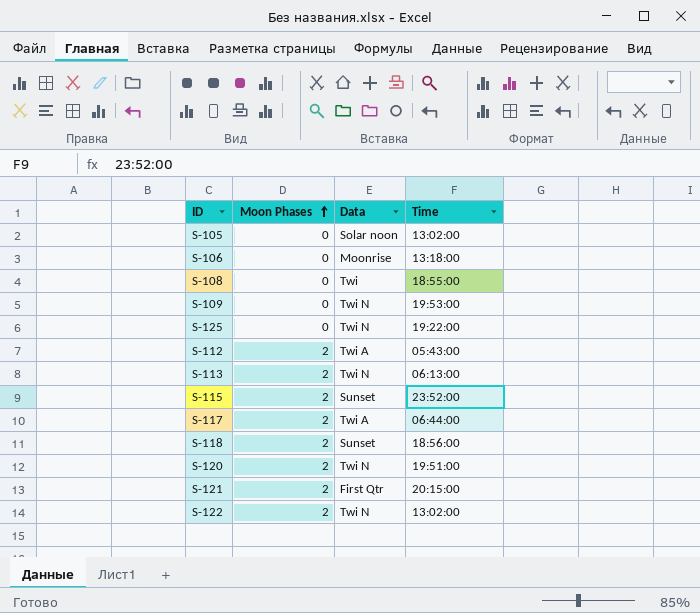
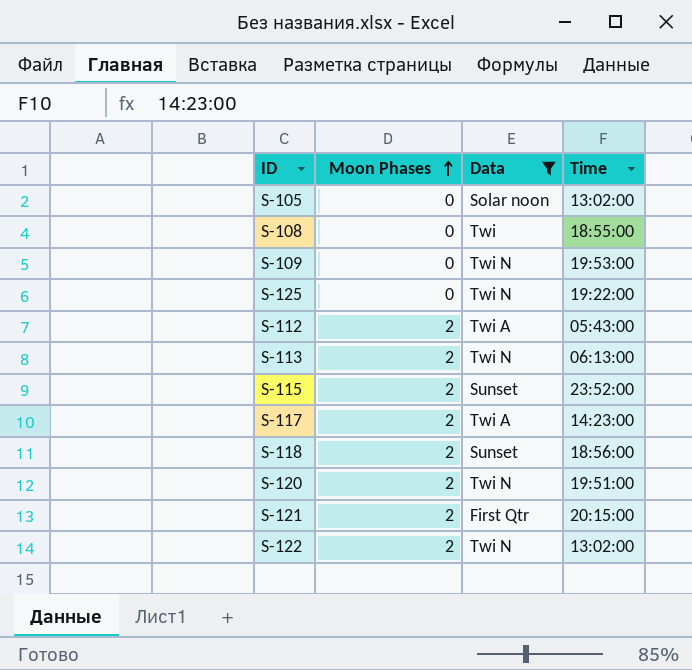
filter: none -> Data != Moonrise
S-117 | Time: 06:44:00 -> 14:23:00

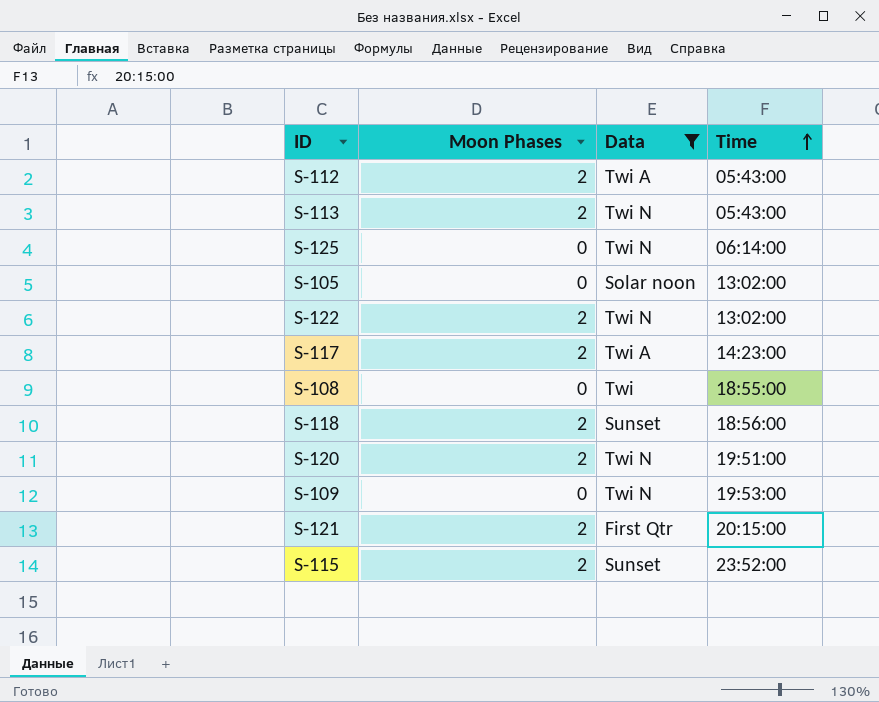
row order: Moon Phases ascending -> Time ascending
S-113 | Time: 06:13:00 -> 05:43:00
S-125 | Time: 19:22:00 -> 06:14:00

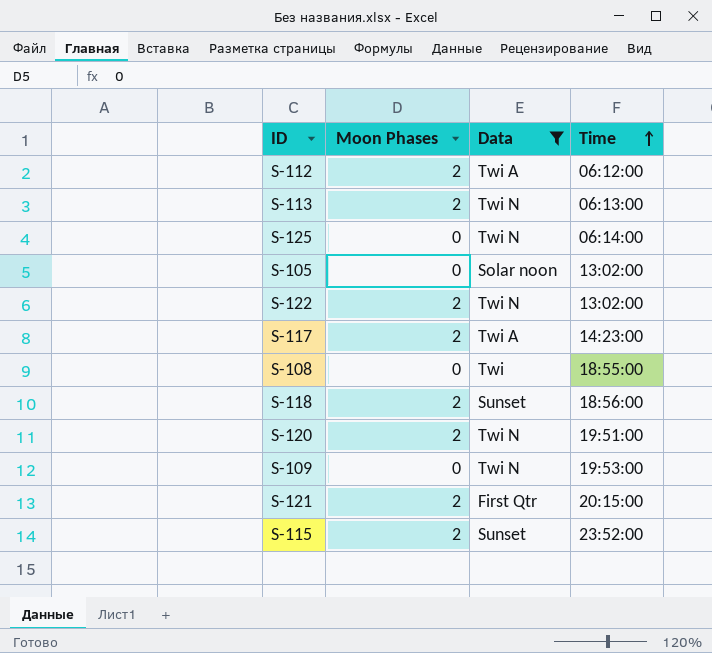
S-112 | Time: 05:43:00 -> 06:12:00
S-113 | Time: 05:43:00 -> 06:13:00

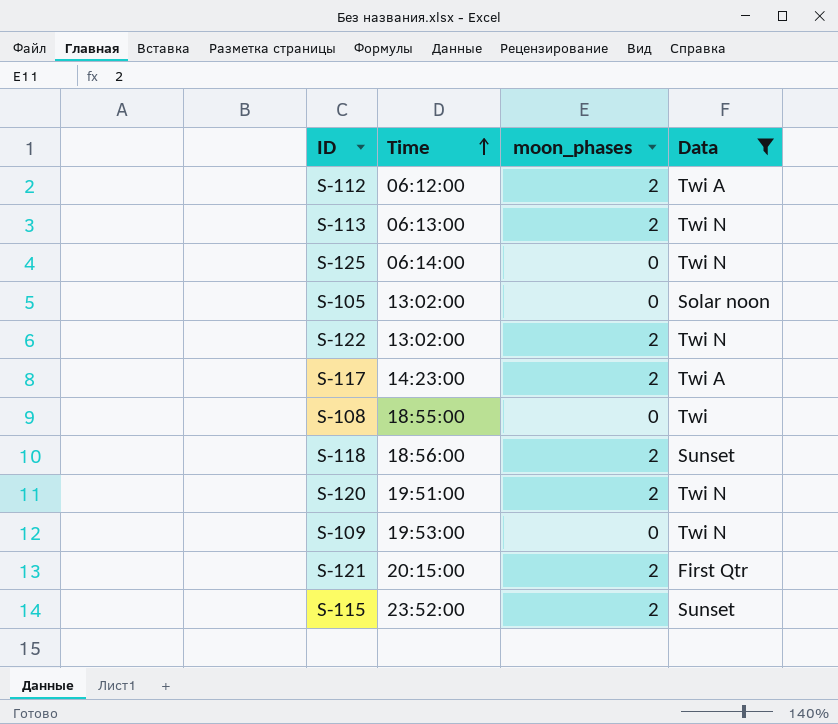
column Time | position: 4 -> 2
column name: Moon Phases -> moon_phases

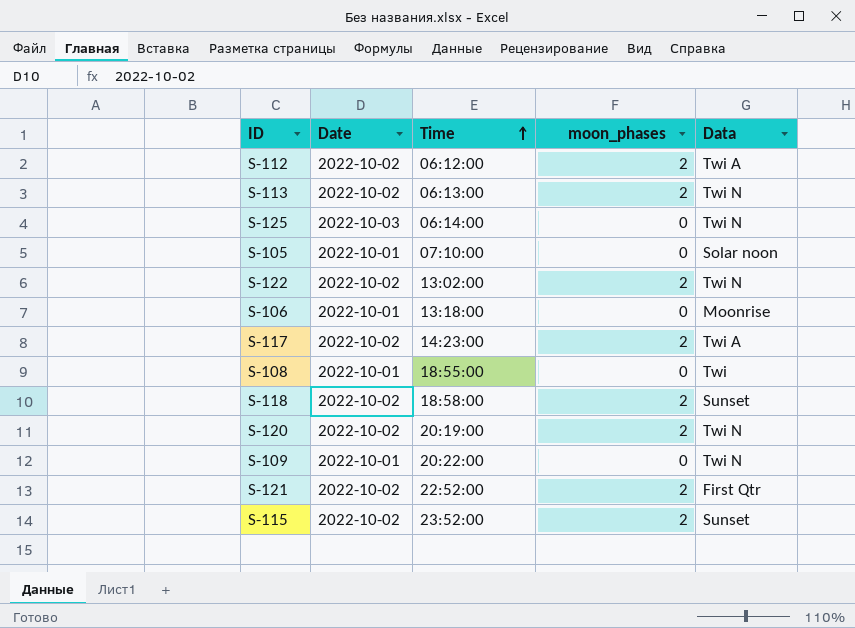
filter: Data != Moonrise -> none
column Date | position: none -> 2
S-105 | Time: 13:02:00 -> 07:10:00
S-118 | Time: 18:56:00 -> 18:58:00
S-120 | Time: 19:51:00 -> 20:19:00
S-109 | Time: 19:53:00 -> 20:22:00
S-121 | Time: 20:15:00 -> 22:52:00

